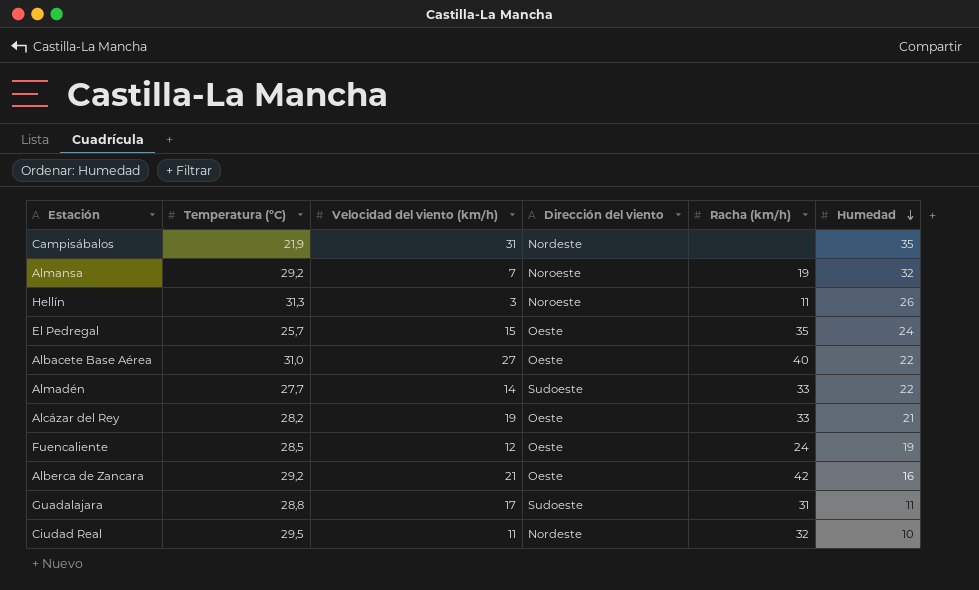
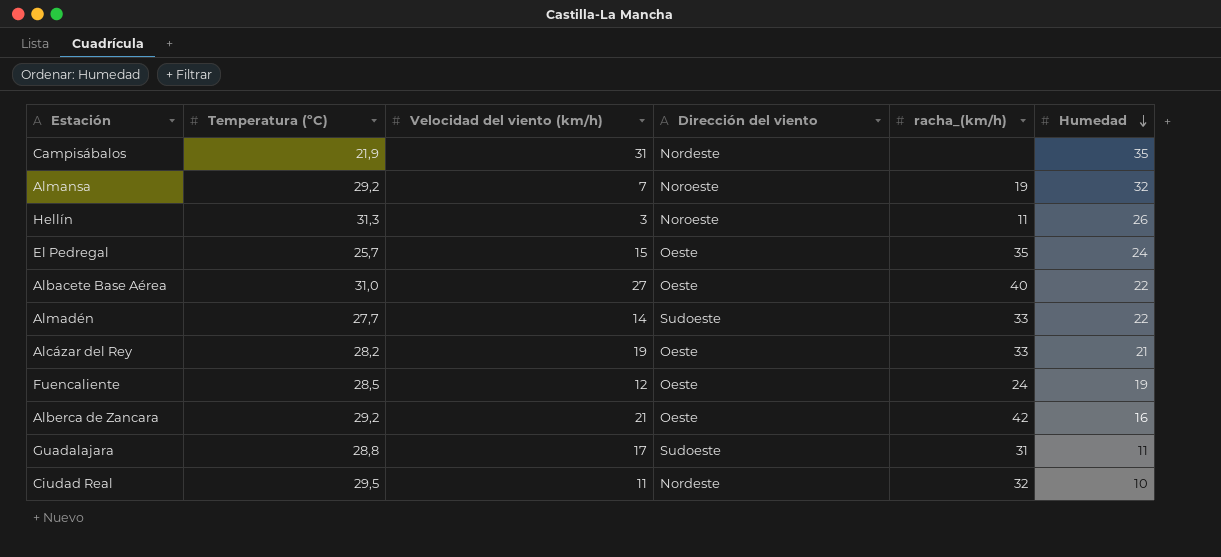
column name: Racha (km/h) -> racha_(km/h)

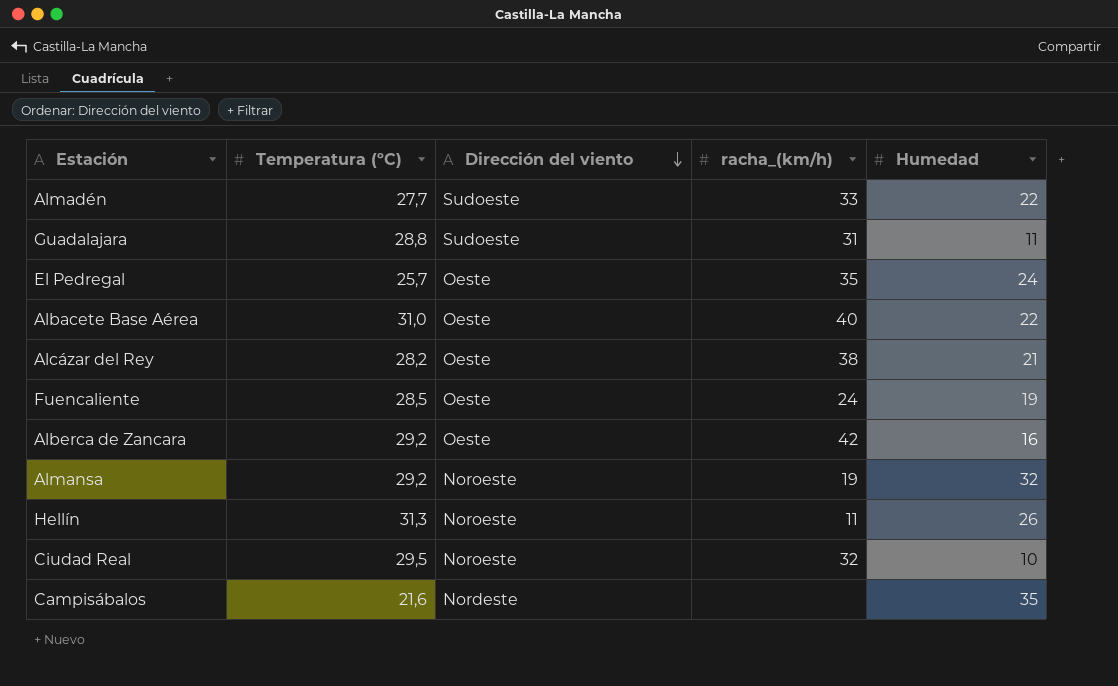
row order: Humedad descending -> Dirección del viento descending
column Velocidad del viento (km/h) | position: 3 -> none
Alcázar del Rey | racha_(km/h): 33 -> 38
Ciudad Real | Dirección del viento: Nordeste -> Noroeste
Campisábalos | Temperatura (ºC): 21,9 -> 21,6

